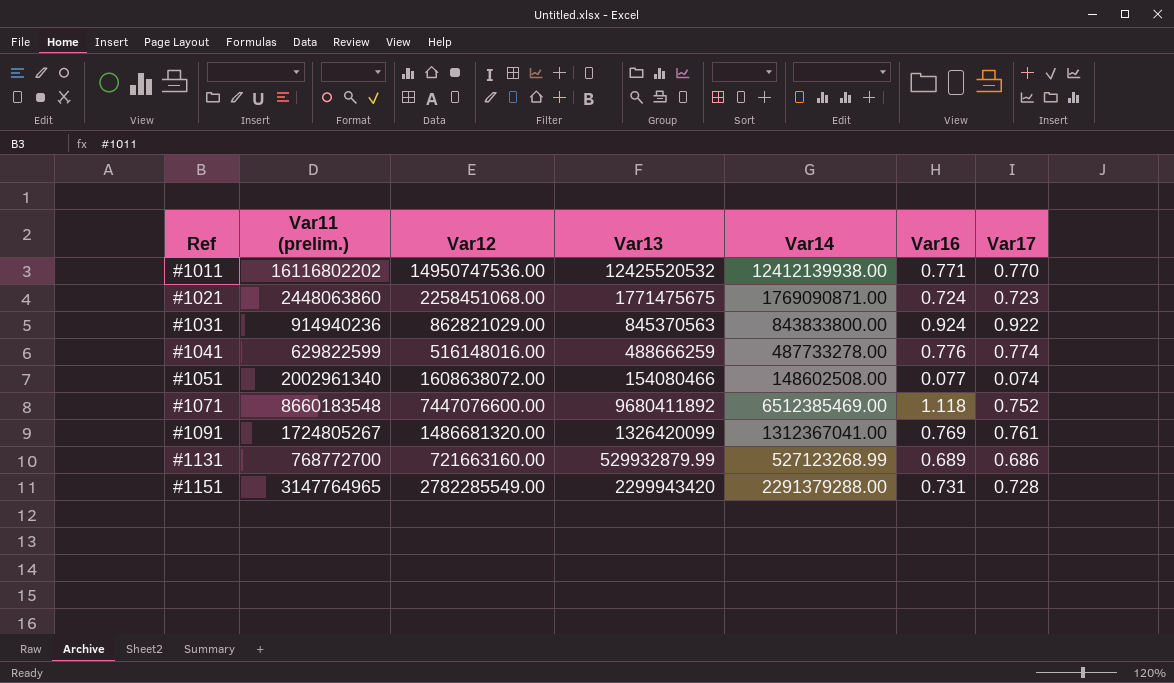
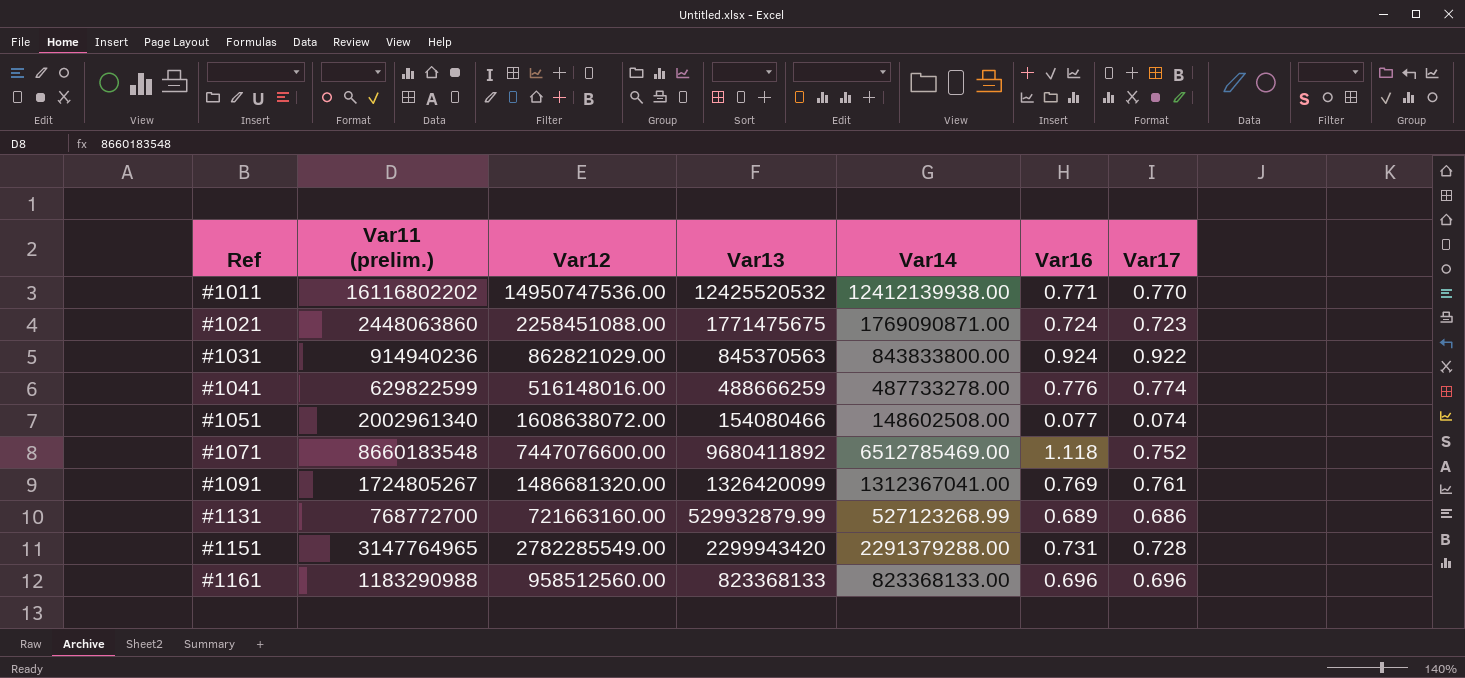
#1021 | Var12: 2258451068.00 -> 2258451088.00
#1071 | Var14: 6512385469.00 -> 6512785469.00
row #1161: none -> 1183290988 | 958512560.00 | 823368133 | 823368133.00 | 0.696 | 0.696

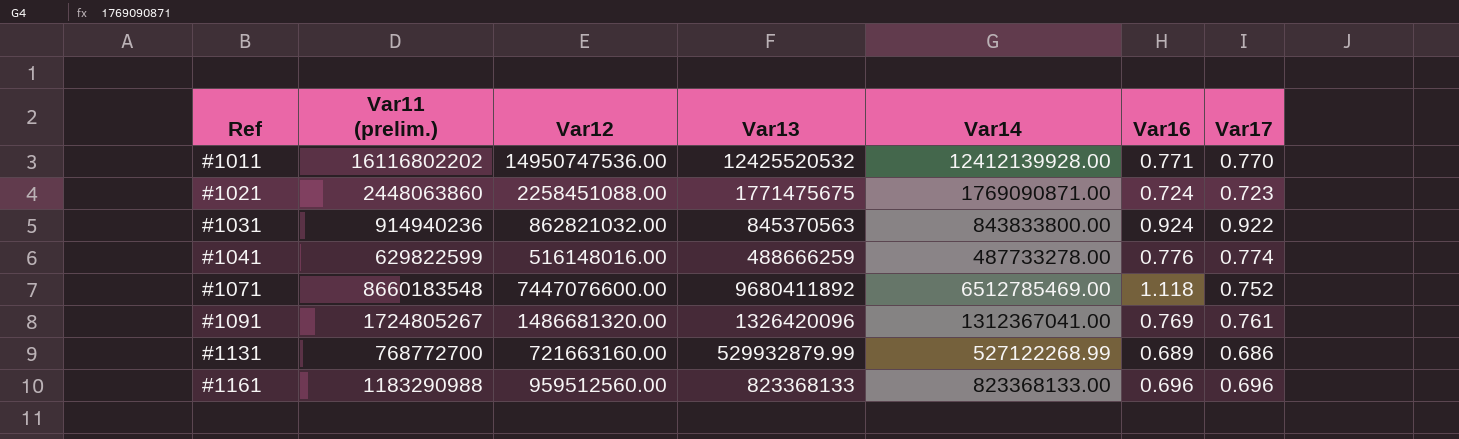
row #1051: 2002961340 | 1608638072.00 | 154080466 | 148602508.00 | 0.077 | 0.074 -> none
row #1151: 3147764965 | 2782285549.00 | 2299943420 | 2291379288.00 | 0.731 | 0.728 -> none
#1011 | Var14: 12412139938.00 -> 12412139928.00
#1031 | Var12: 862821029.00 -> 862821032.00
#1091 | Var13: 1326420099 -> 1326420096
#1131 | Var14: 527123268.99 -> 527122268.99
#1161 | Var12: 958512560.00 -> 959512560.00

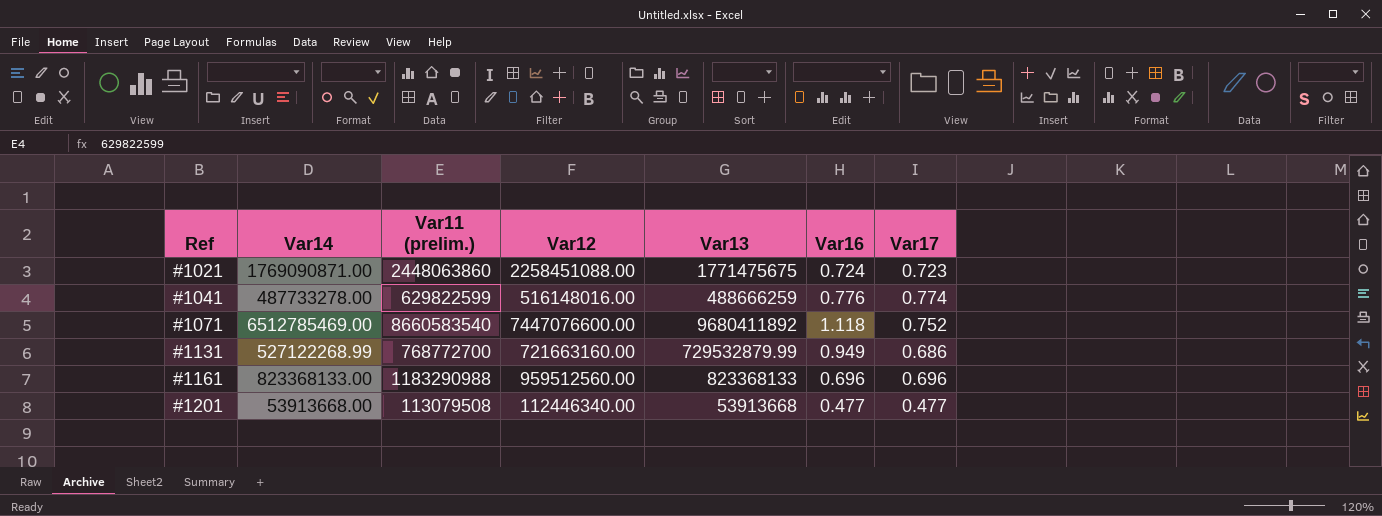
column Var14 | position: 5 -> 2
row #1011: 16116802202 | 14950747536.00 | 12425520532 | 12412139928.00 | 0.771 | 0.770 -> none
row #1031: 914940236 | 862821032.00 | 845370563 | 843833800.00 | 0.924 | 0.922 -> none
row #1091: 1724805267 | 1486681320.00 | 1326420096 | 1312367041.00 | 0.769 | 0.761 -> none
#1071 | Var11 (prelim.): 8660183548 -> 8660583540
#1131 | Var13: 529932879.99 -> 729532879.99
#1131 | Var16: 0.689 -> 0.949
row #1201: none -> 53913668.00 | 113079508 | 112446340.00 | 53913668 | 0.477 | 0.477

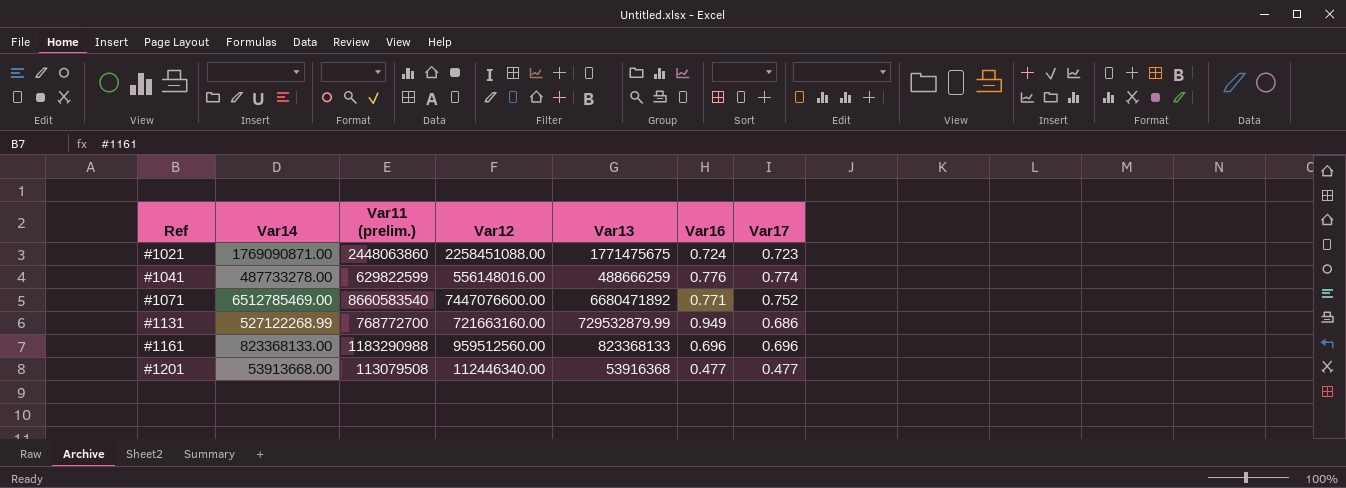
#1041 | Var12: 516148016.00 -> 556148016.00
#1071 | Var13: 9680411892 -> 6680471892
#1071 | Var16: 1.118 -> 0.771
#1201 | Var13: 53913668 -> 53916368

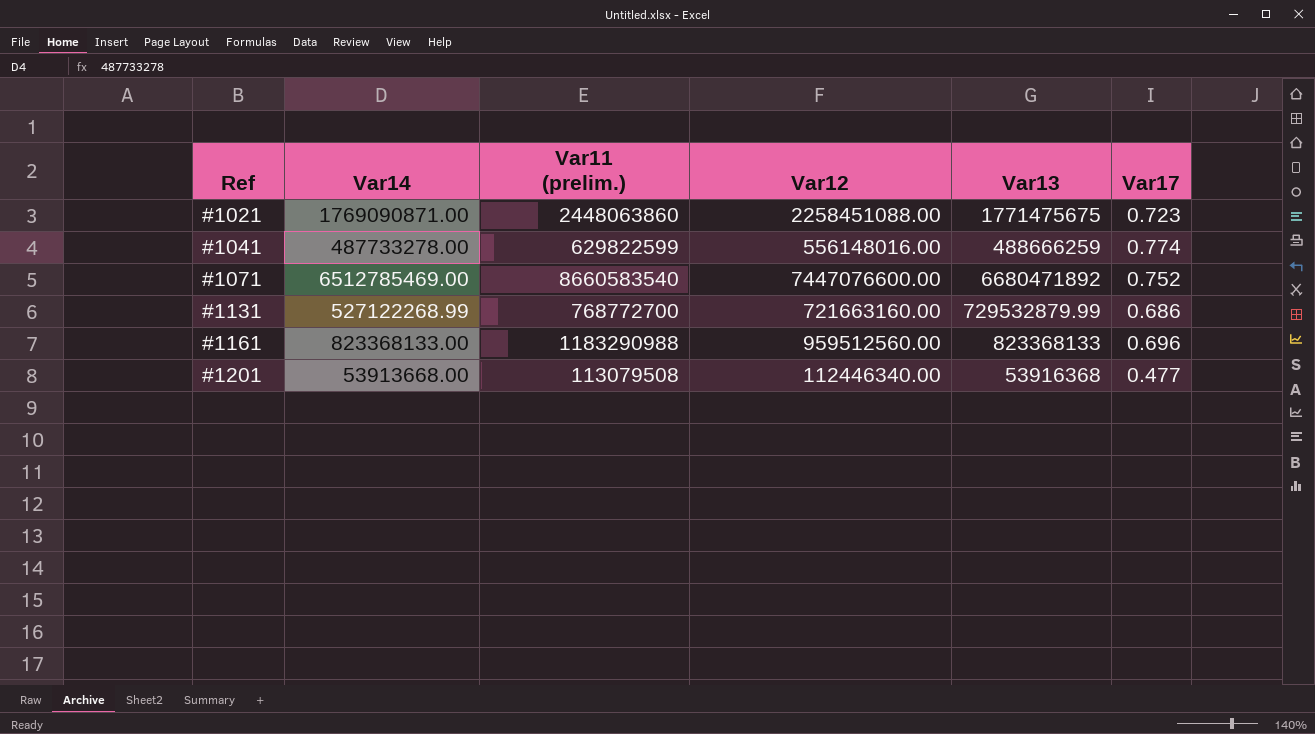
column Var16 | formula: [Var13] / [Var11 (prelim.)] -> none

